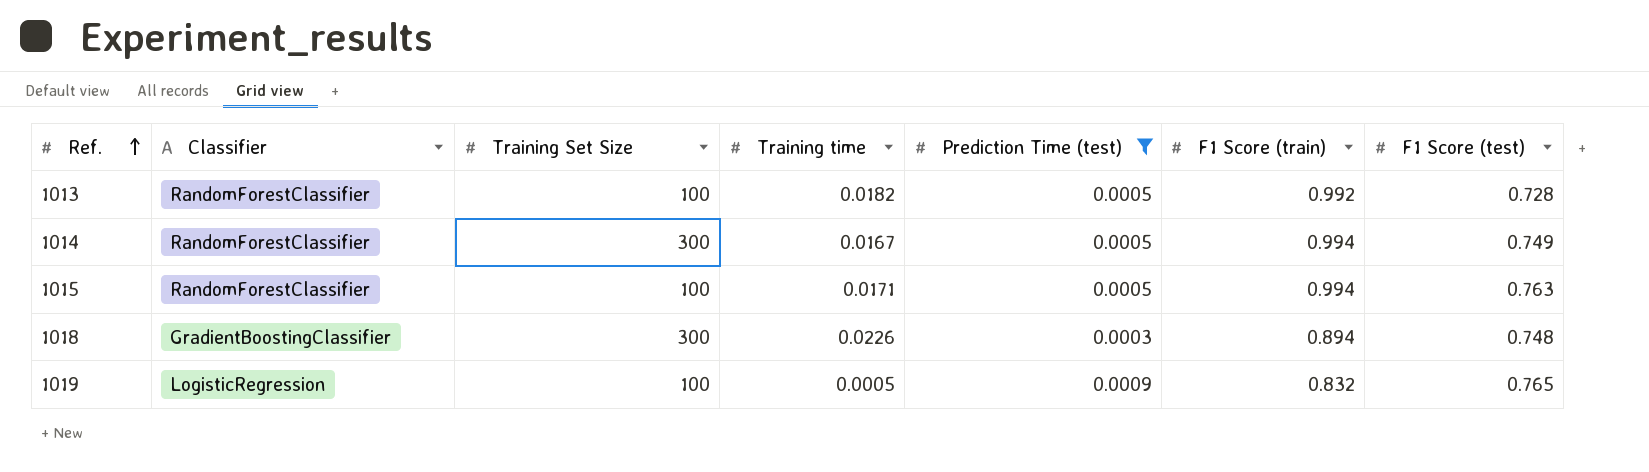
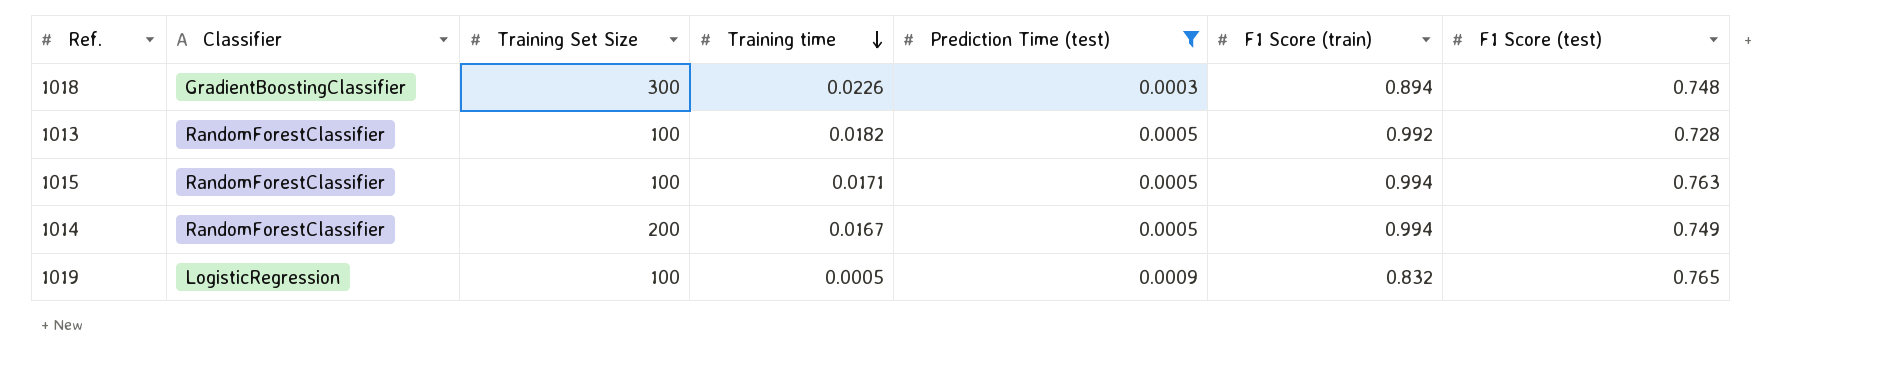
row order: Ref. ascending -> Training time descending
1014 | Training Set Size: 300 -> 200

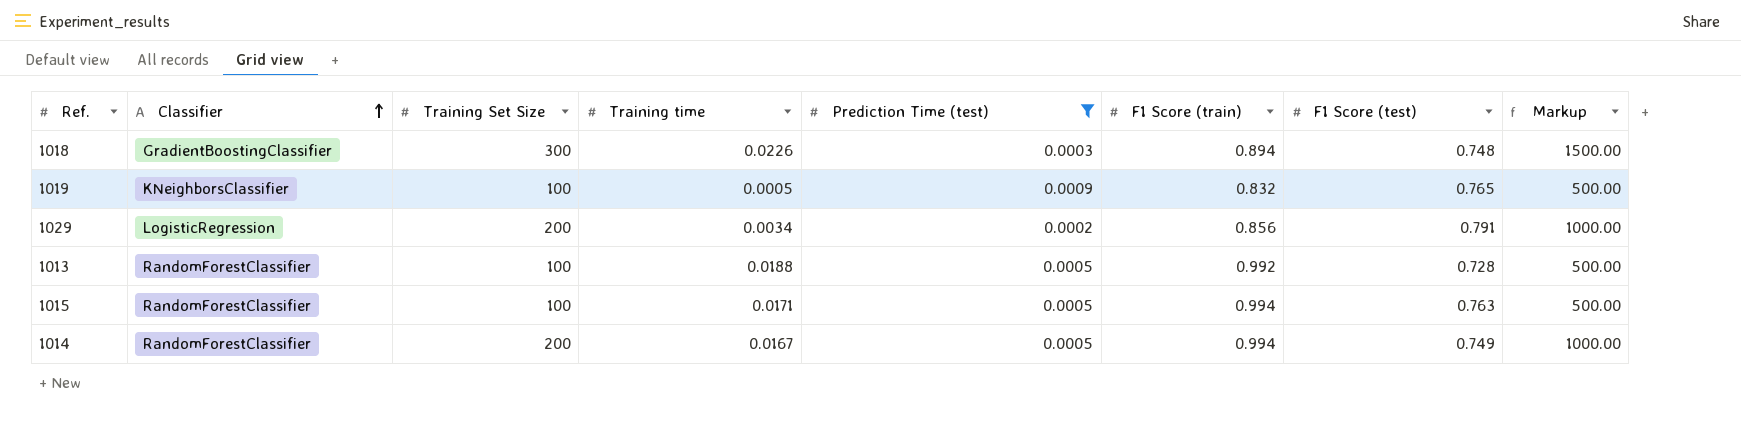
row order: Training time descending -> Classifier ascending
column Markup | formula: none -> [Training Set Size] * 5
1019 | Classifier: LogisticRegression -> KNeighborsClassifier
row 1029: none -> LogisticRegression | 200 | 0.0034 | 0.0002 | 0.856 | 0.791 | 1000.00
1013 | Training time: 0.0182 -> 0.0188

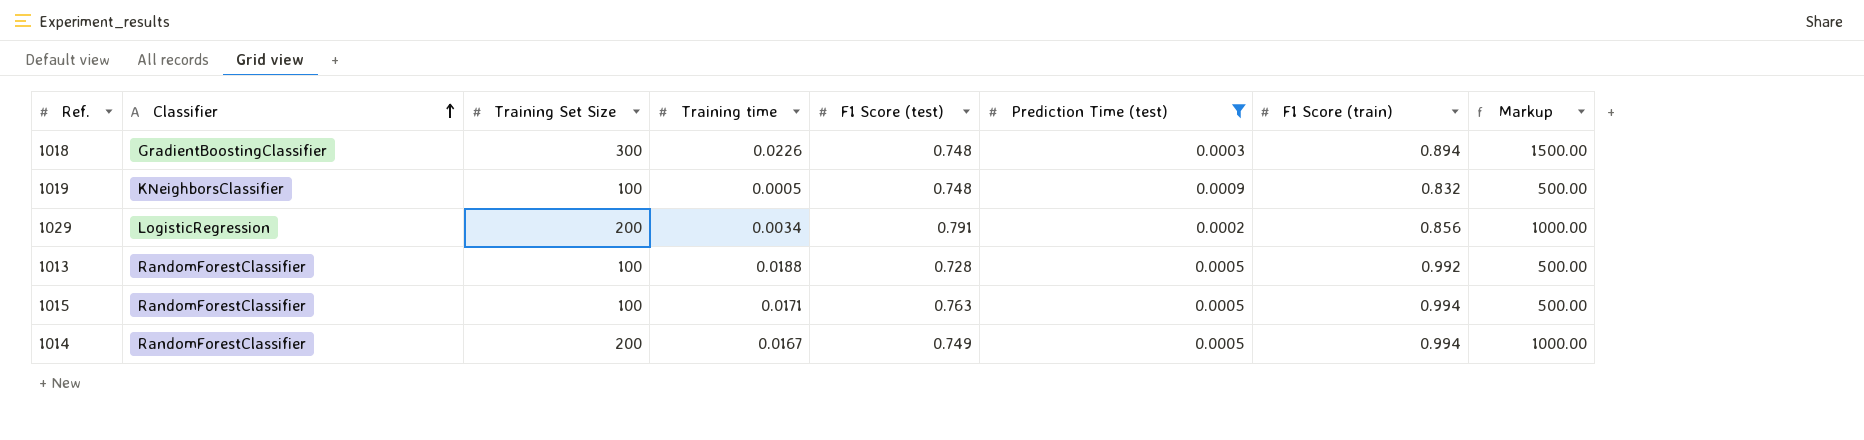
column F1 Score (test) | position: 7 -> 5
1019 | F1 Score (test): 0.765 -> 0.748

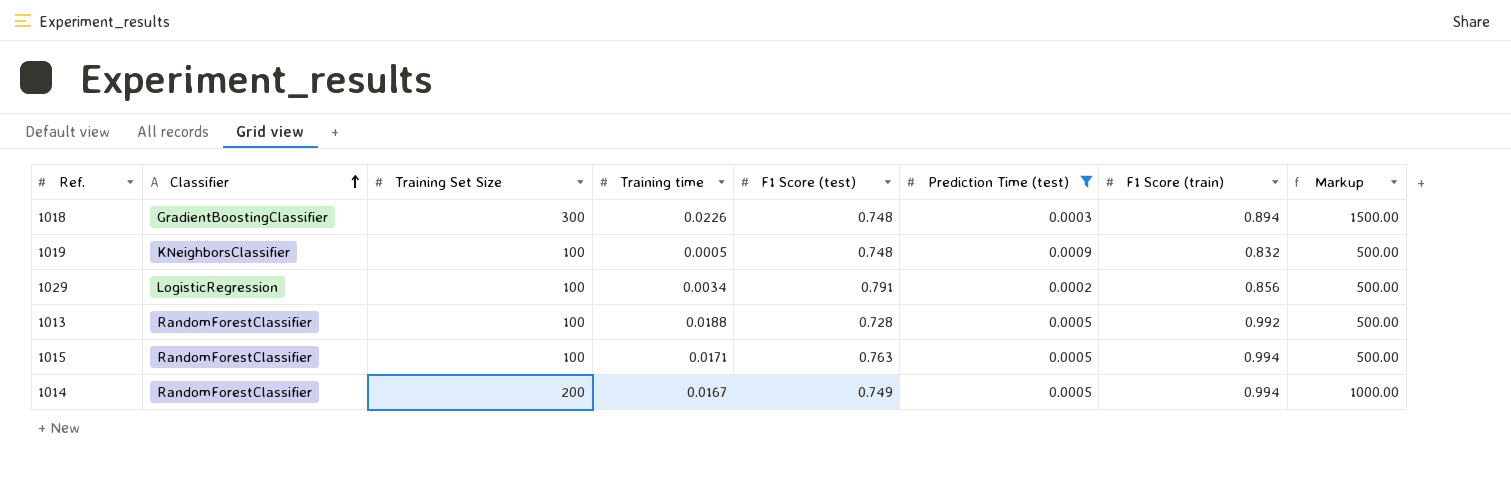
1029 | Training Set Size: 200 -> 100
1029 | Markup: 1000.00 -> 500.00

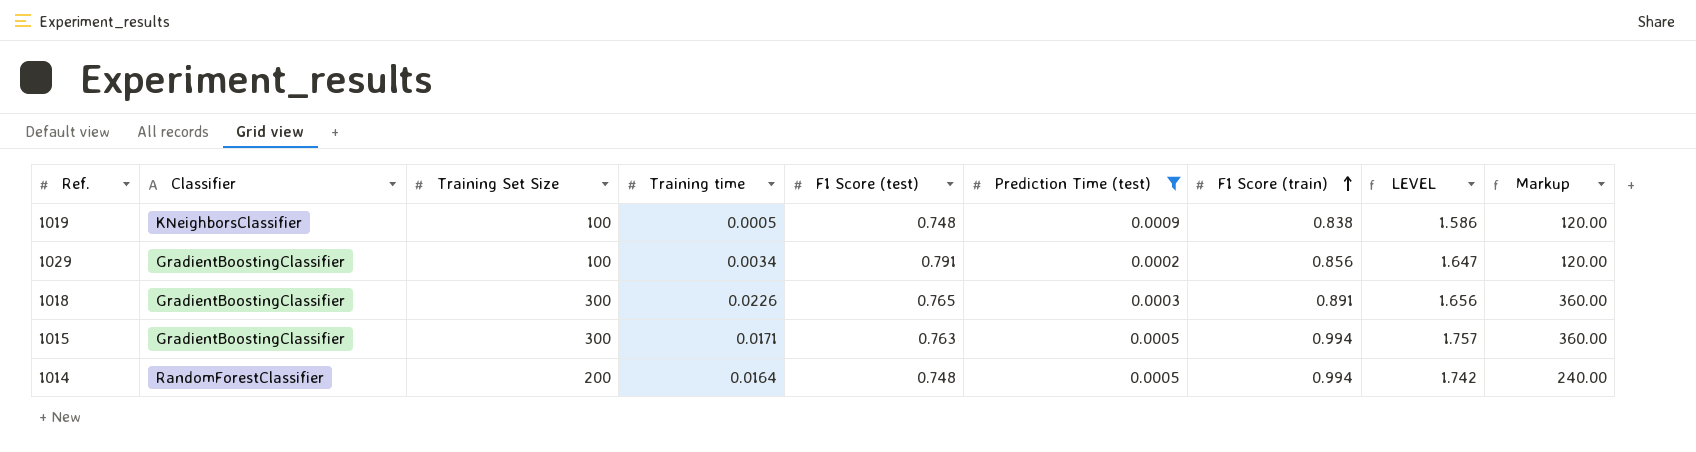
row order: Classifier ascending -> F1 Score (train) ascending
column LEVEL | formula: none -> [F1 Score (test)] + [F1 Score (train)]
column Markup | formula: [Training Set Size] * 5 -> [Training Set Size] * 1.2
row 1013: RandomForestClassifier | 100 | 0.0188 | 0.728 | 0.0005 | 0.992 | 500.00 -> none
1019 | F1 Score (train): 0.832 -> 0.838
1029 | Classifier: LogisticRegression -> GradientBoostingClassifier
1018 | F1 Score (test): 0.748 -> 0.765
1018 | F1 Score (train): 0.894 -> 0.891
1015 | Classifier: RandomForestClassifier -> GradientBoostingClassifier
1015 | Training Set Size: 100 -> 300
1014 | Training time: 0.0167 -> 0.0164
1014 | F1 Score (test): 0.749 -> 0.748

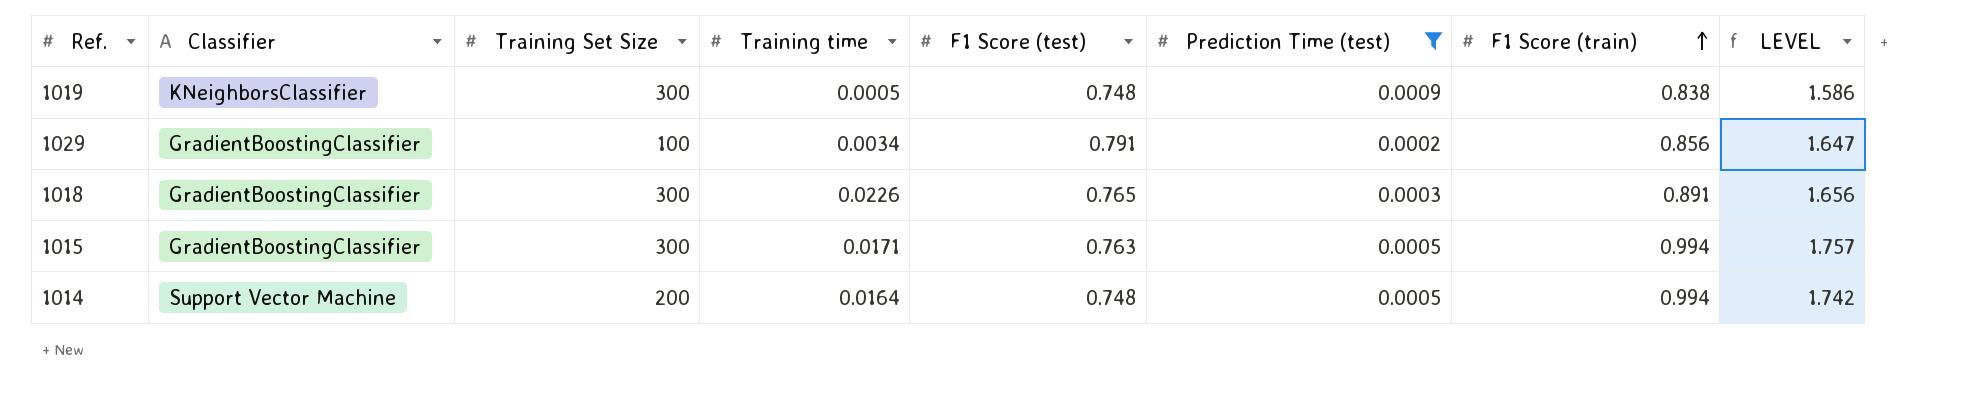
column Markup | formula: [Training Set Size] * 1.2 -> none
1019 | Training Set Size: 100 -> 300
1014 | Classifier: RandomForestClassifier -> Support Vector Machine

